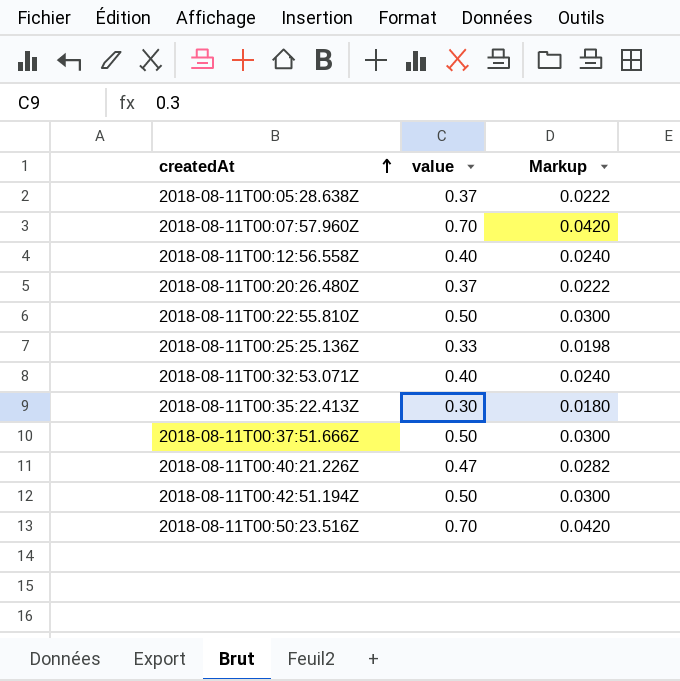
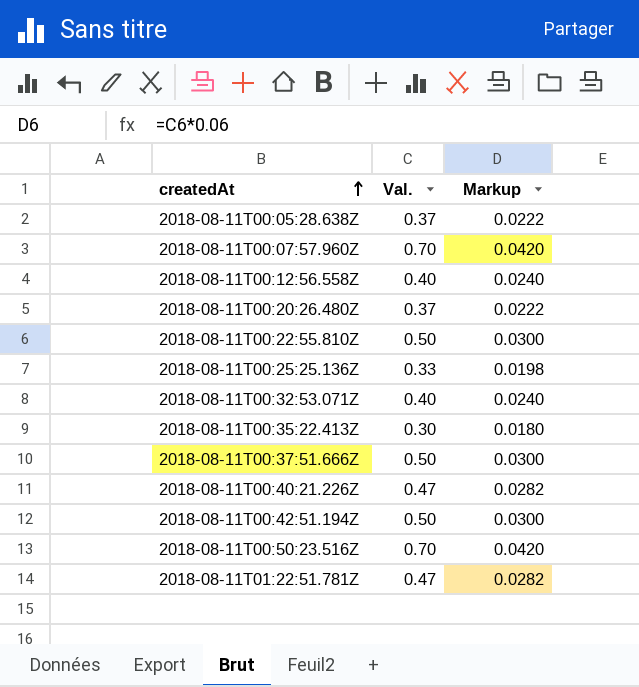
column name: value -> Val.
row 2018-08-11T01:22:51.781Z: none -> 0.47 | 0.0282

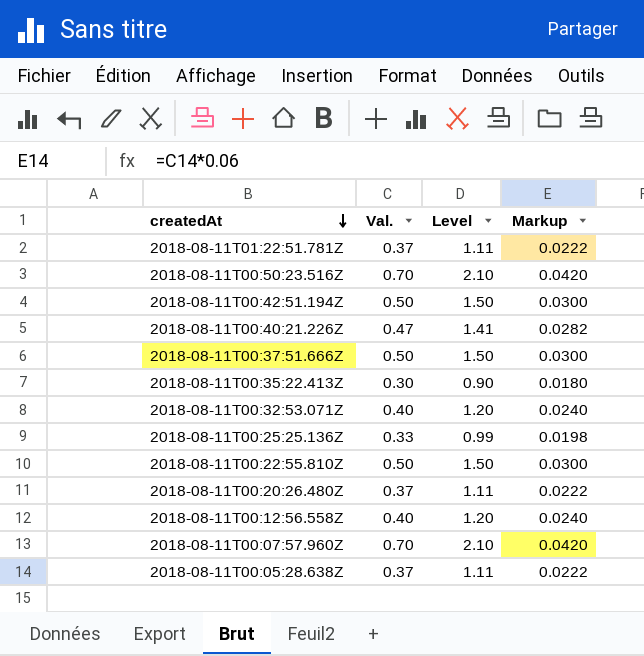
row order: createdAt ascending -> createdAt descending
column Level | formula: none -> [Val.] * 3
2018-08-11T01:22:51.781Z | Val.: 0.47 -> 0.37
2018-08-11T01:22:51.781Z | Markup: 0.0282 -> 0.0222

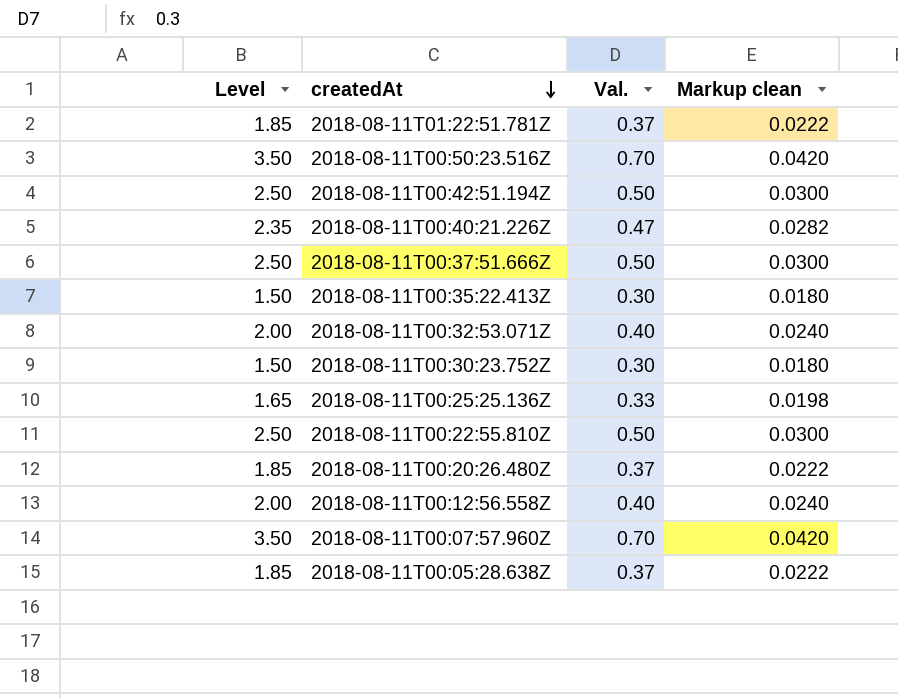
column Level | formula: [Val.] * 3 -> [Val.] * 5
column Level | position: 3 -> 1
column name: Markup -> Markup clean
row 2018-08-11T00:30:23.752Z: none -> 1.50 | 0.30 | 0.0180

